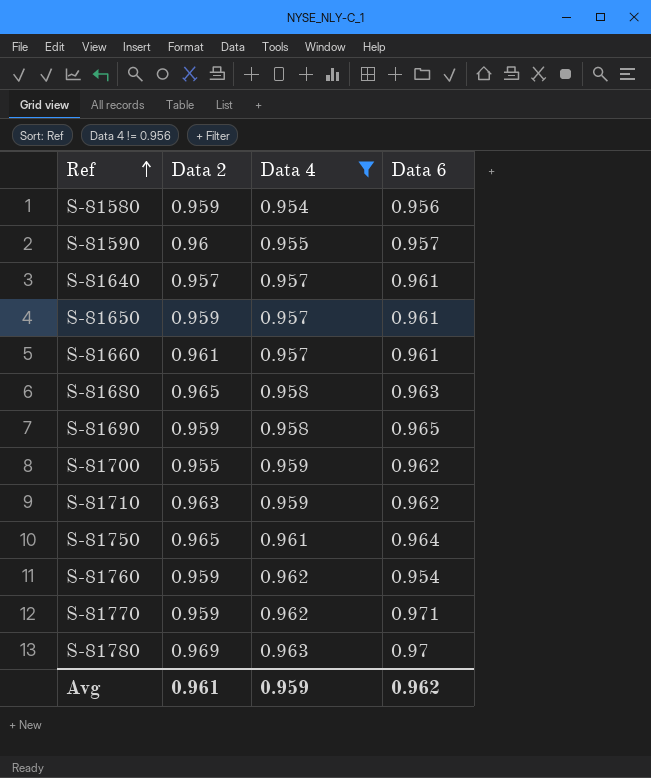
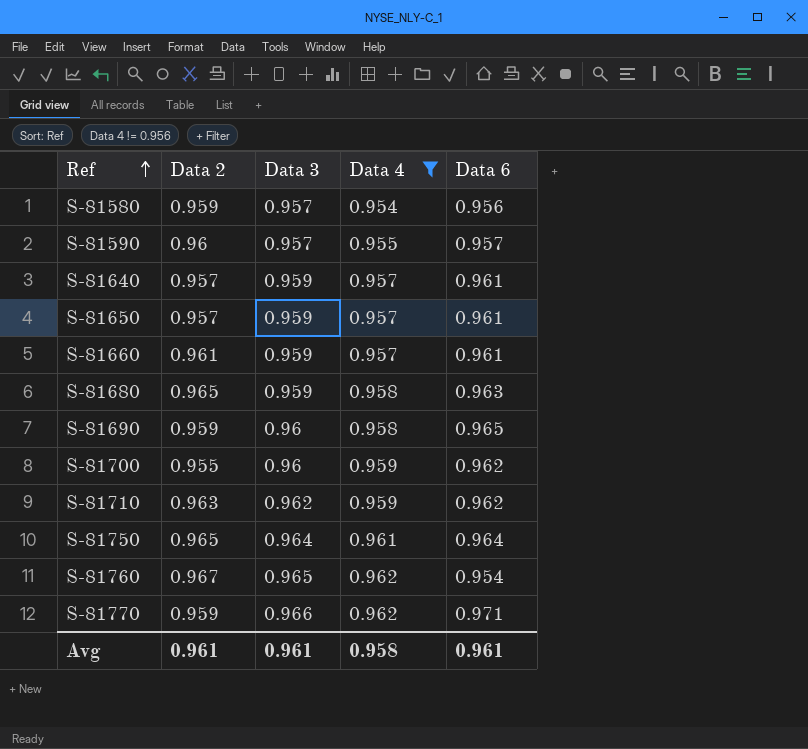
column Data 3 | position: none -> 3
row S-81780: 0.969 | 0.963 | 0.97 -> none
S-81650 | Data 2: 0.959 -> 0.957
S-81760 | Data 2: 0.959 -> 0.967
Avg | Data 4: 0.959 -> 0.958
Avg | Data 6: 0.962 -> 0.961

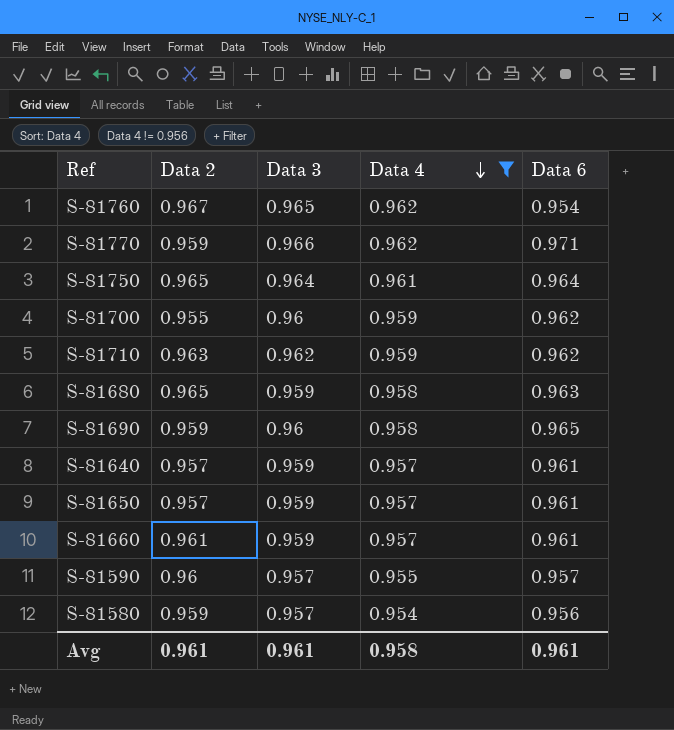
row order: Ref ascending -> Data 4 descending

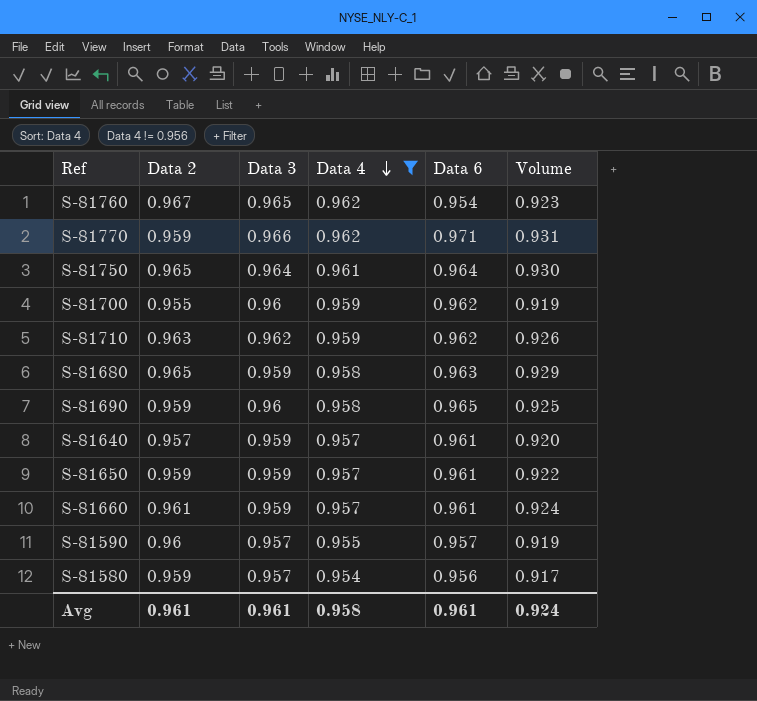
column Volume | formula: none -> [Data 2] * [Data 6]
S-81650 | Data 2: 0.957 -> 0.959

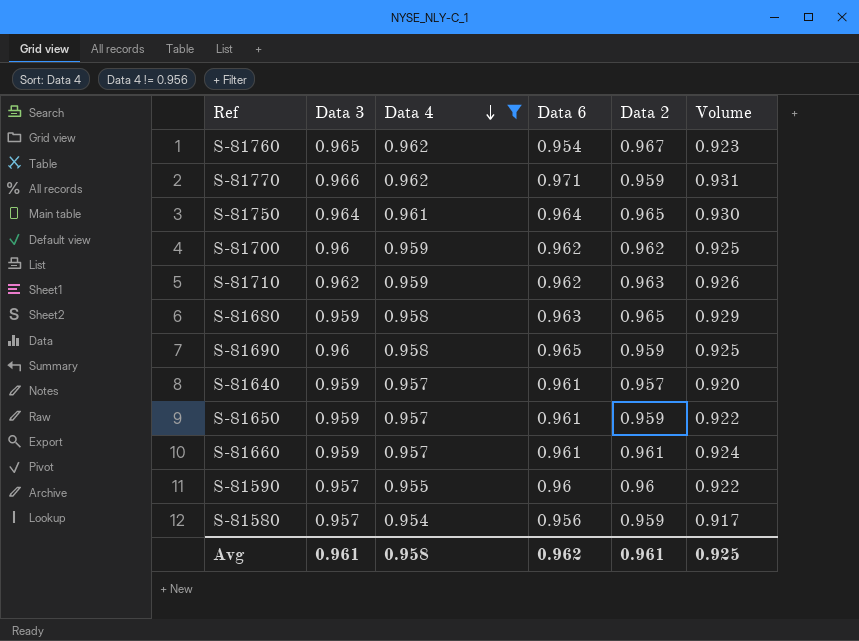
column Data 2 | position: 2 -> 5
S-81700 | Data 2: 0.955 -> 0.962
S-81700 | Volume: 0.919 -> 0.925
S-81590 | Data 6: 0.957 -> 0.96
S-81590 | Volume: 0.919 -> 0.922
Avg | Data 6: 0.961 -> 0.962
Avg | Volume: 0.924 -> 0.925

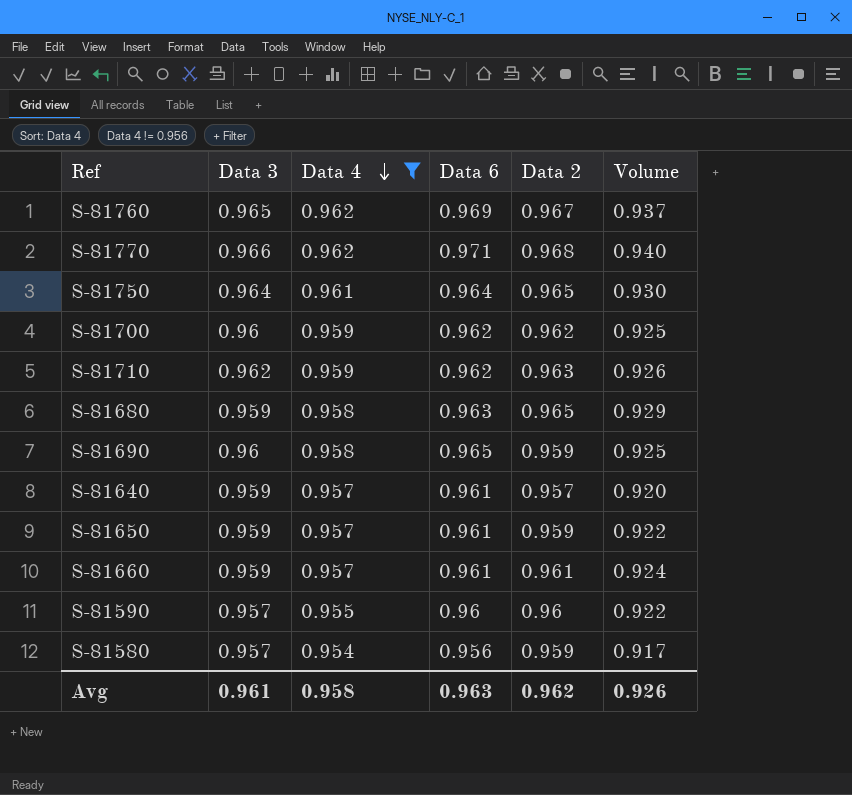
S-81760 | Data 6: 0.954 -> 0.969
S-81760 | Volume: 0.923 -> 0.937
S-81770 | Data 2: 0.959 -> 0.968
S-81770 | Volume: 0.931 -> 0.940
Avg | Data 6: 0.962 -> 0.963
Avg | Data 2: 0.961 -> 0.962
Avg | Volume: 0.925 -> 0.926

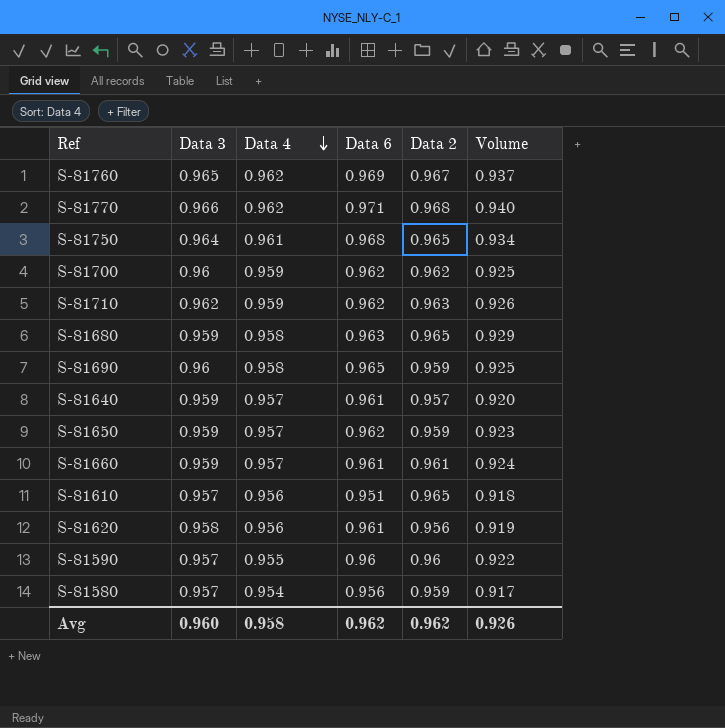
filter: Data 4 != 0.956 -> none
S-81750 | Data 6: 0.964 -> 0.968
S-81750 | Volume: 0.930 -> 0.934
S-81650 | Data 6: 0.961 -> 0.962
S-81650 | Volume: 0.922 -> 0.923
Avg | Data 3: 0.961 -> 0.960
Avg | Data 6: 0.963 -> 0.962

